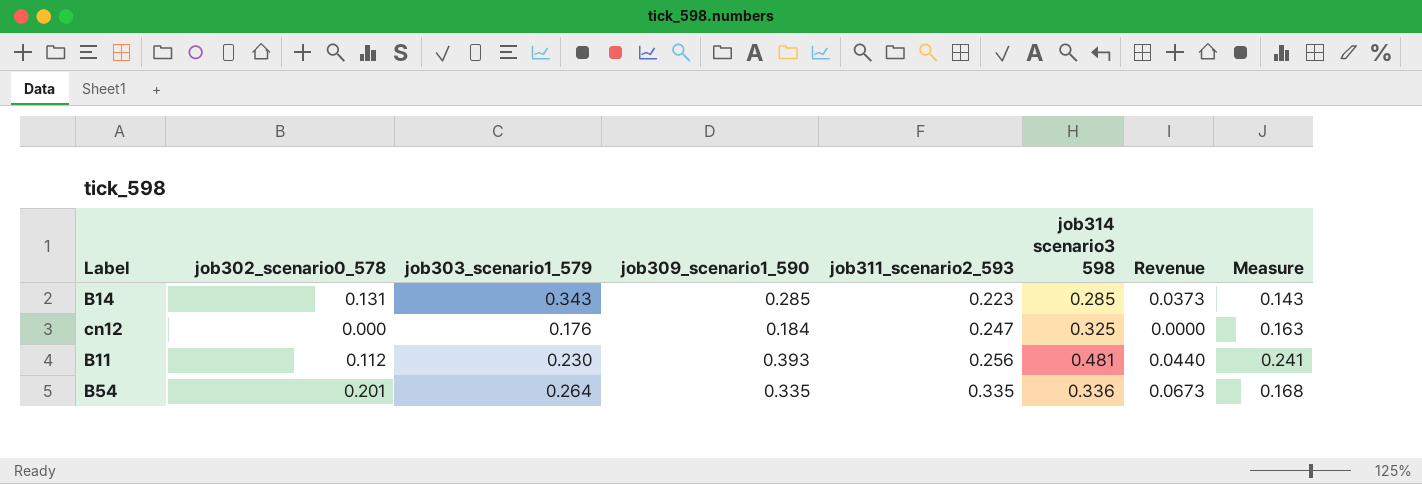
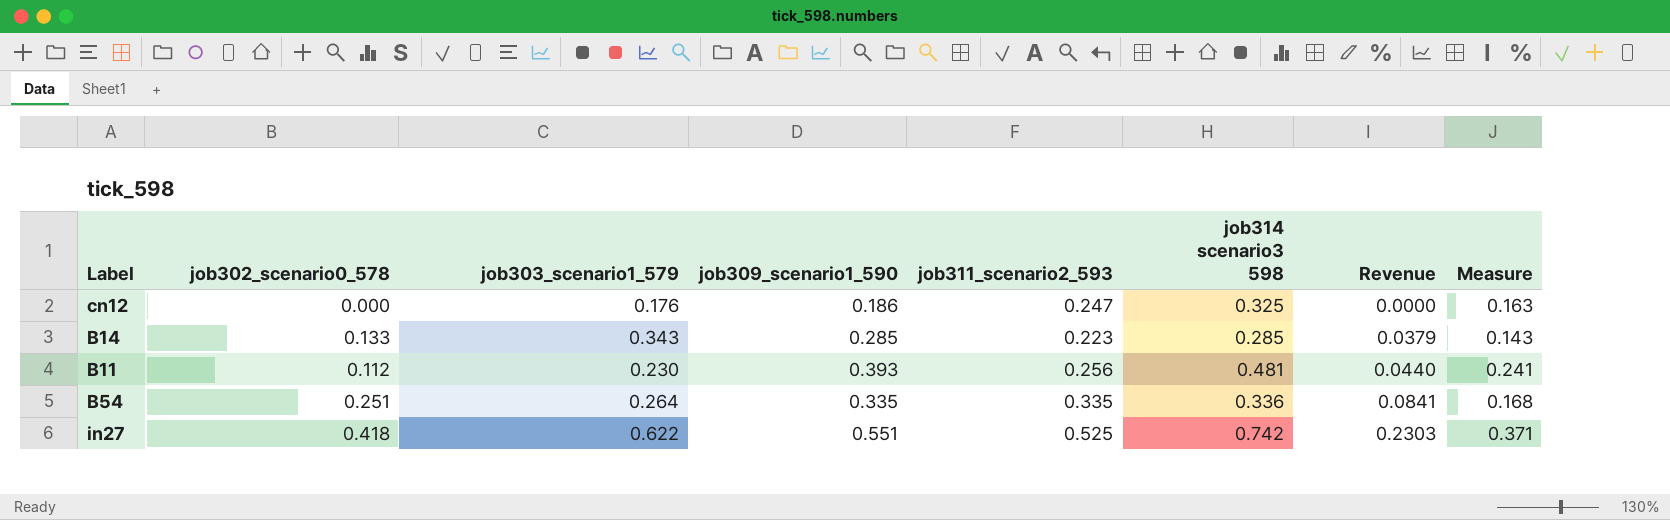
row order: job311_scenario2_593 ascending -> Revenue ascending
cn12 | job309_scenario1_590: 0.184 -> 0.186
B14 | job302_scenario0_578: 0.131 -> 0.133
B14 | Revenue: 0.0373 -> 0.0379
B54 | job302_scenario0_578: 0.201 -> 0.251
B54 | Revenue: 0.0673 -> 0.0841
row in27: none -> 0.418 | 0.622 | 0.551 | 0.525 | 0.742 | 0.2303 | 0.371

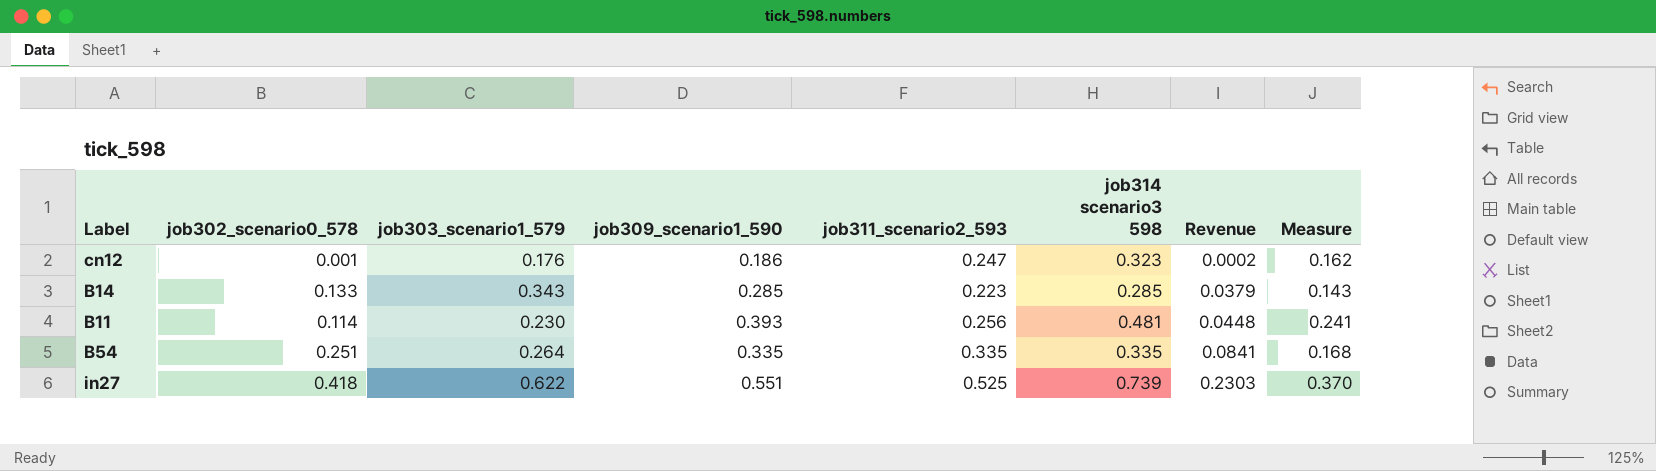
cn12 | job302_scenario0_578: 0.000 -> 0.001
cn12 | job314 scenario3 598: 0.325 -> 0.323
cn12 | Revenue: 0.0000 -> 0.0002
cn12 | Measure: 0.163 -> 0.162
B11 | job302_scenario0_578: 0.112 -> 0.114
B11 | Revenue: 0.0440 -> 0.0448
B54 | job314 scenario3 598: 0.336 -> 0.335
in27 | job314 scenario3 598: 0.742 -> 0.739
in27 | Measure: 0.371 -> 0.370

